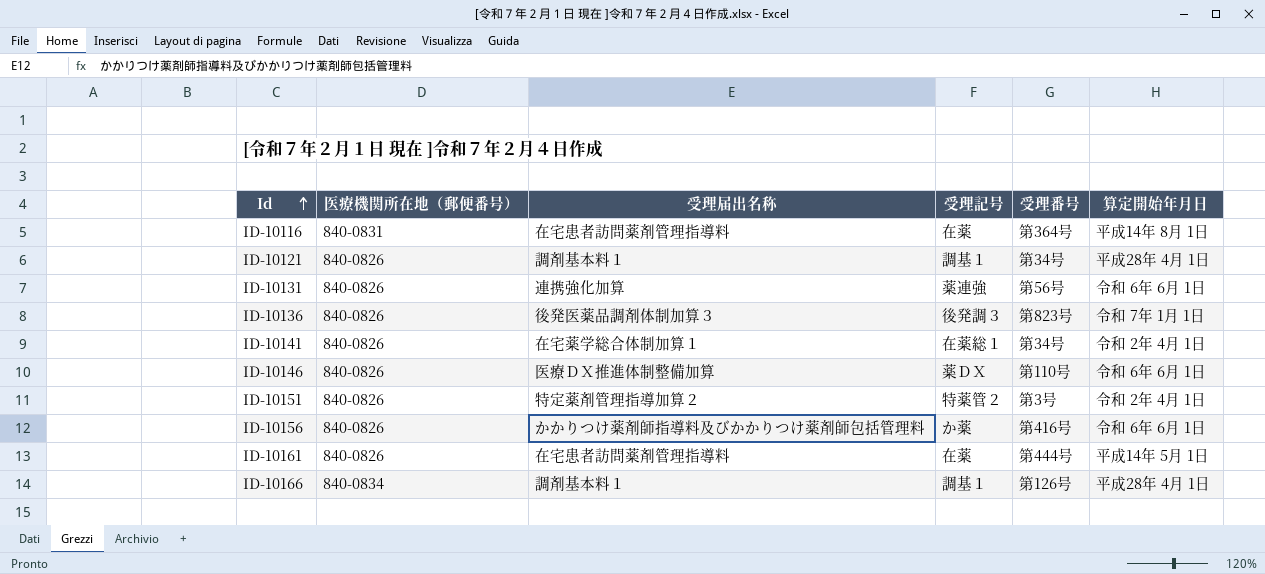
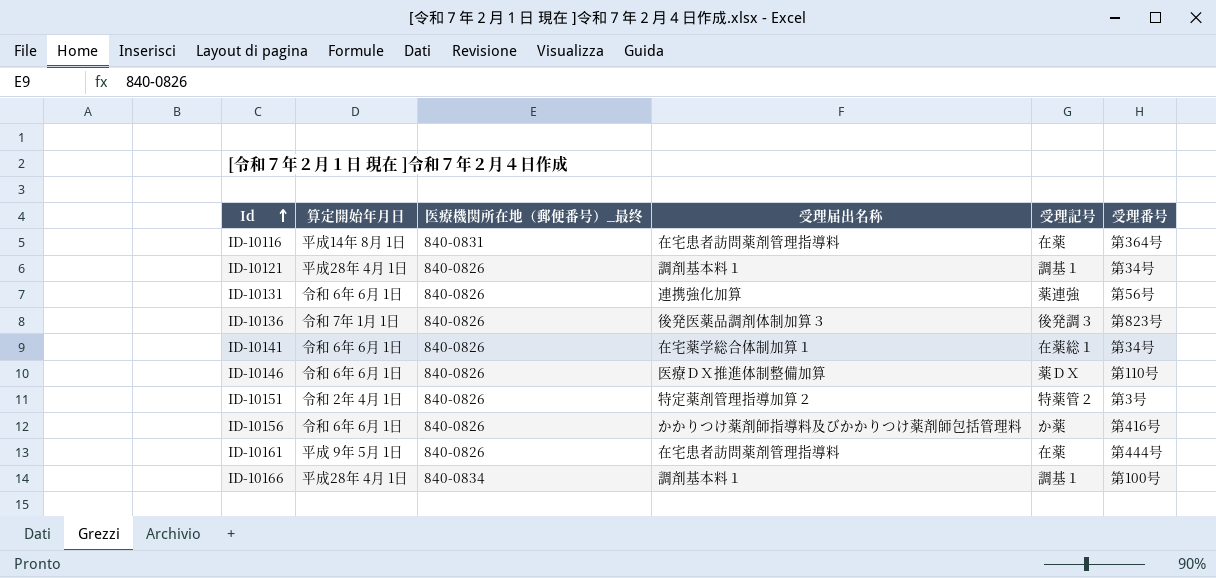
column 算定開始年月日 | position: 6 -> 2
column name: 医療機関所在地（郵便番号） -> 医療機関所在地（郵便番号）_最终
ID-10141 | 算定開始年月日: 令和 2年 4月 1日 -> 令和 6年 6月 1日
ID-10161 | 算定開始年月日: 平成14年 5月 1日 -> 平成 9年 5月 1日
ID-10166 | 受理番号: 第126号 -> 第100号

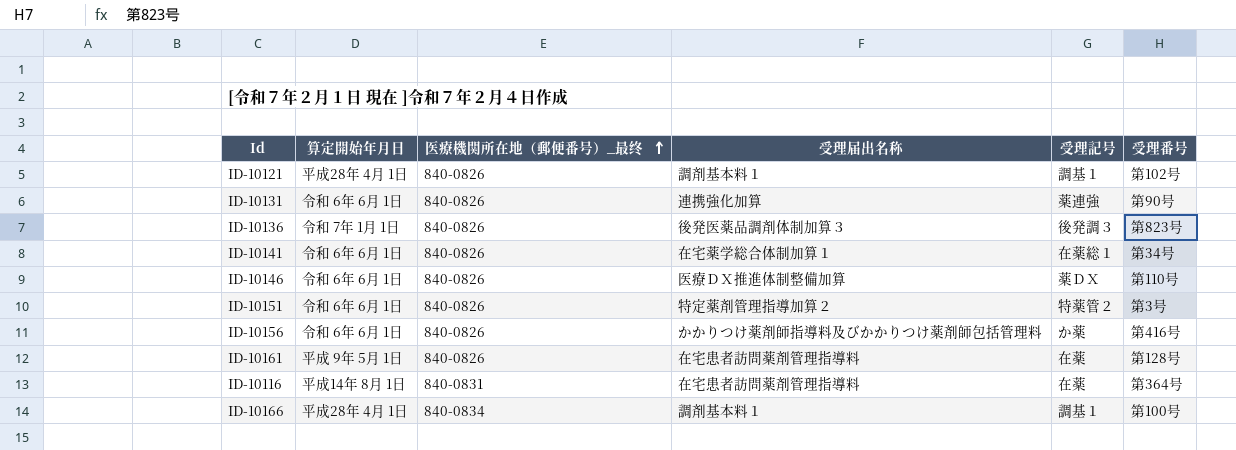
row order: Id ascending -> 医療機関所在地（郵便番号）_最终 ascending
ID-10121 | 受理番号: 第34号 -> 第102号
ID-10131 | 受理番号: 第56号 -> 第90号
ID-10151 | 算定開始年月日: 令和 2年 4月 1日 -> 令和 6年 6月 1日
ID-10161 | 受理番号: 第444号 -> 第128号

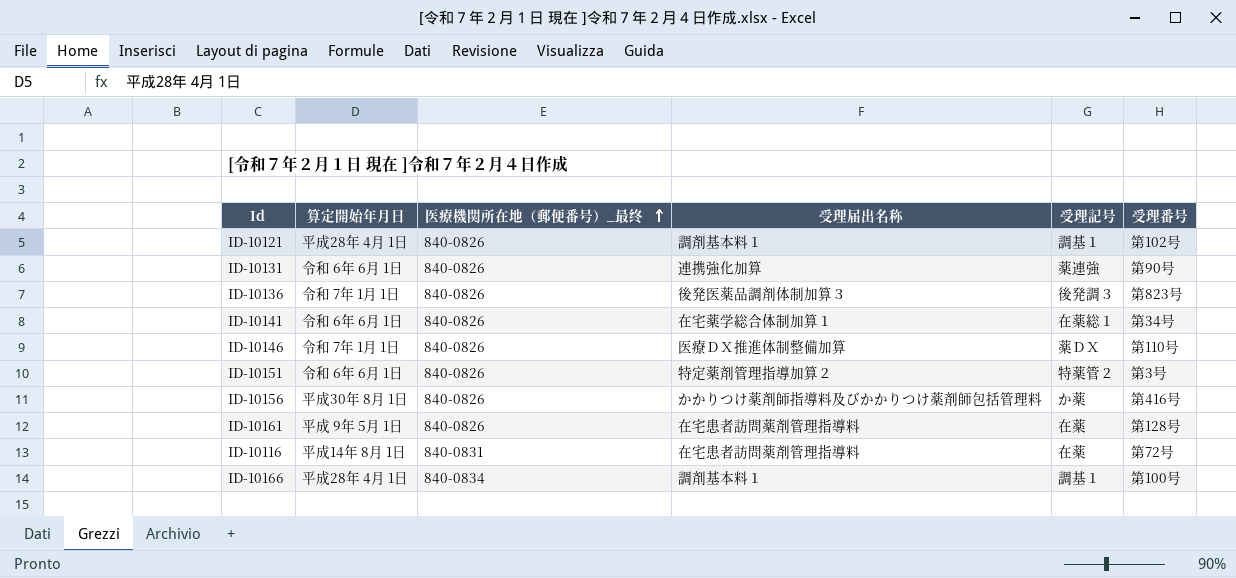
ID-10146 | 算定開始年月日: 令和 6年 6月 1日 -> 令和 7年 1月 1日
ID-10156 | 算定開始年月日: 令和 6年 6月 1日 -> 平成30年 8月 1日
ID-10116 | 受理番号: 第364号 -> 第72号

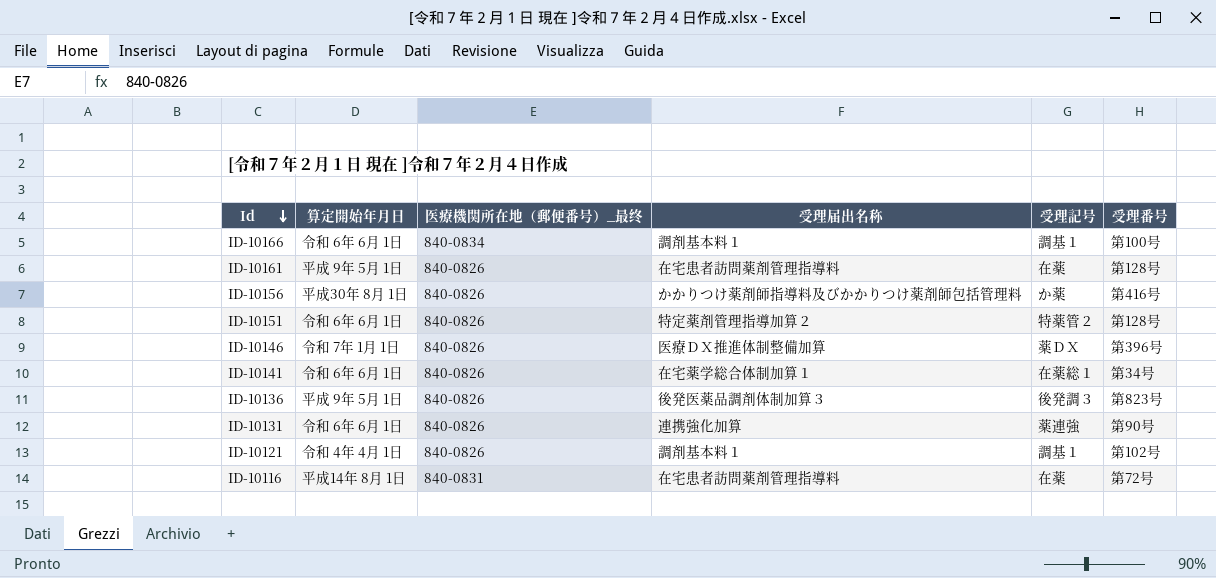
row order: 医療機関所在地（郵便番号）_最终 ascending -> Id descending
ID-10166 | 算定開始年月日: 平成28年 4月 1日 -> 令和 6年 6月 1日
ID-10151 | 受理番号: 第3号 -> 第128号
ID-10146 | 受理番号: 第110号 -> 第396号
ID-10136 | 算定開始年月日: 令和 7年 1月 1日 -> 平成 9年 5月 1日
ID-10121 | 算定開始年月日: 平成28年 4月 1日 -> 令和 4年 4月 1日

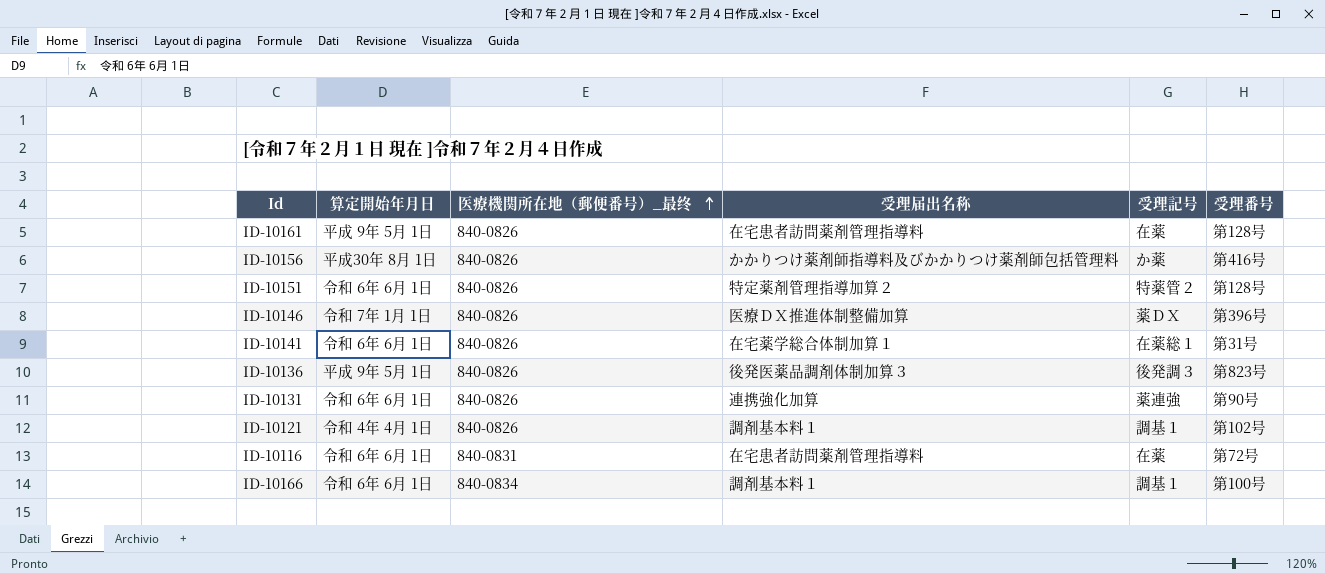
row order: Id descending -> 医療機関所在地（郵便番号）_最终 ascending
ID-10141 | 受理番号: 第34号 -> 第31号
ID-10116 | 算定開始年月日: 平成14年 8月 1日 -> 令和 6年 6月 1日

